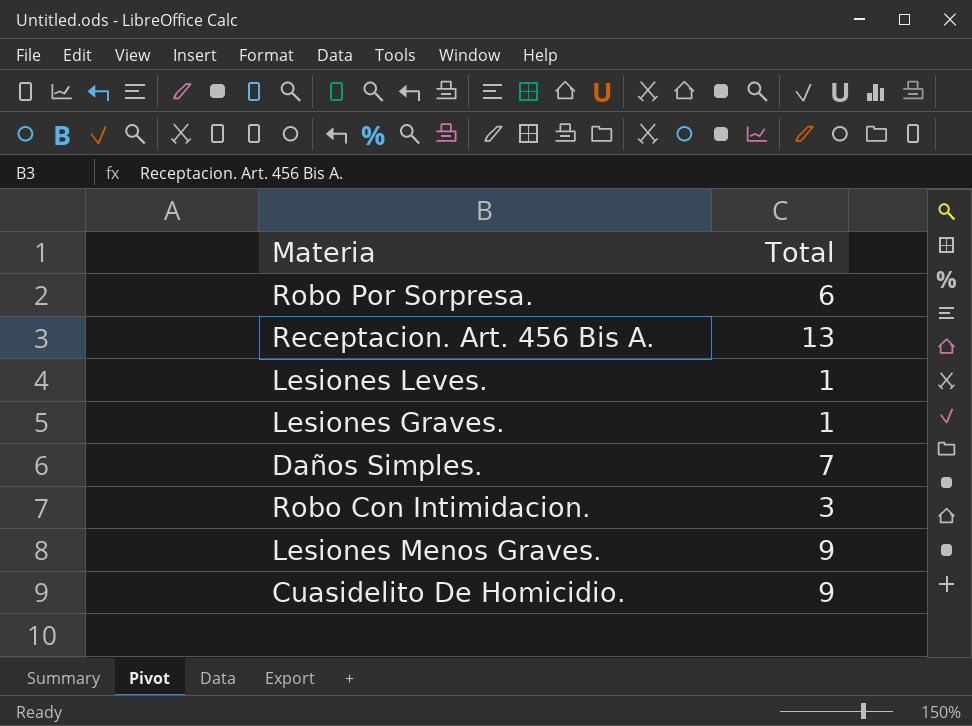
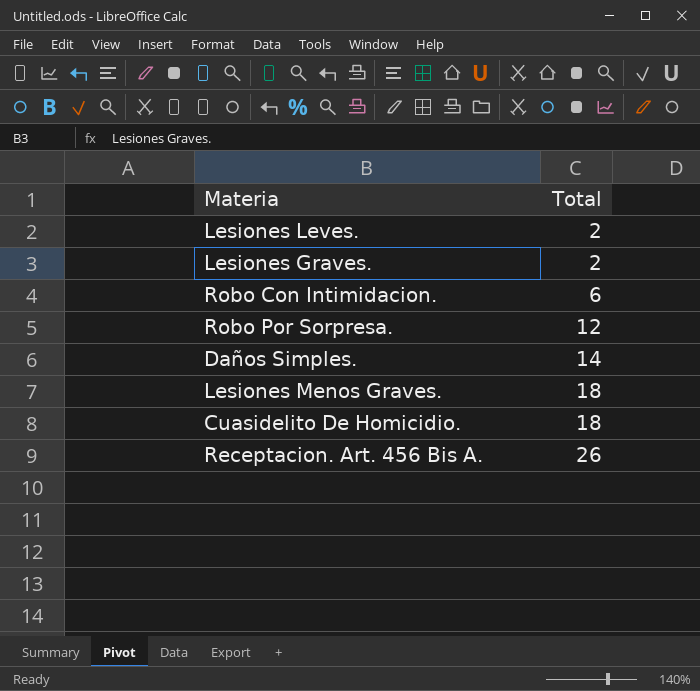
row order: none -> Total ascending
Lesiones Leves. | Total: 1 -> 2
Lesiones Graves. | Total: 1 -> 2
Robo Con Intimidacion. | Total: 3 -> 6
Robo Por Sorpresa. | Total: 6 -> 12
Daños Simples. | Total: 7 -> 14
Lesiones Menos Graves. | Total: 9 -> 18
Cuasidelito De Homicidio. | Total: 9 -> 18
Receptacion. Art. 456 Bis A. | Total: 13 -> 26

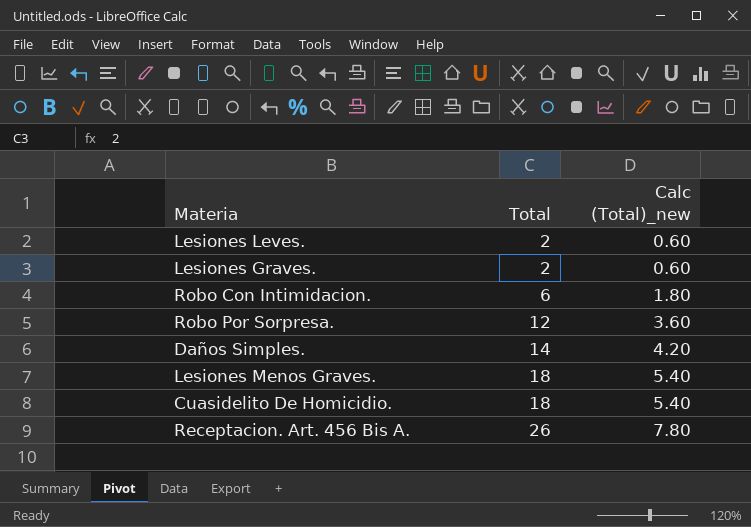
column Calc (Total)_new | formula: none -> [Total] * 0.3

